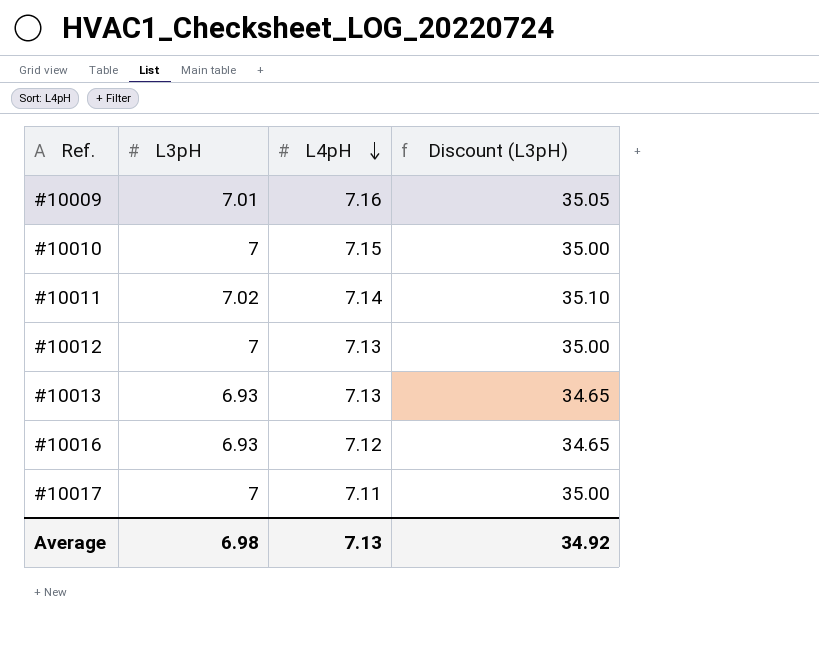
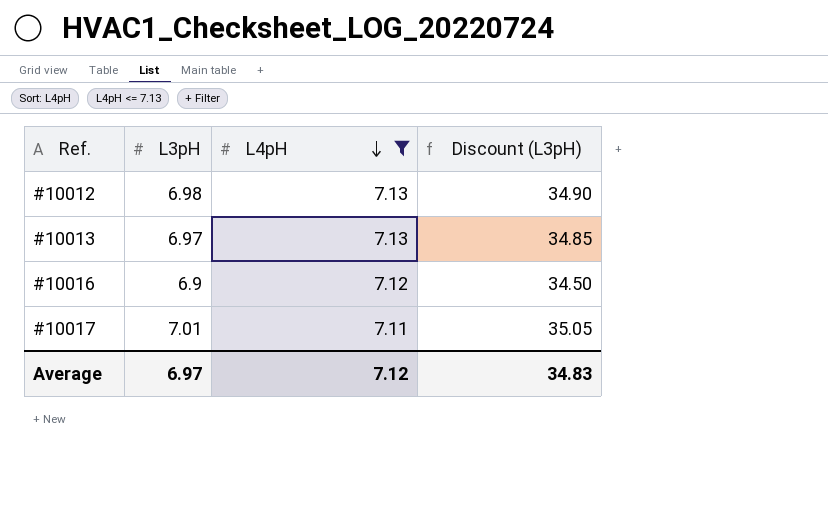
filter: none -> L4pH <= 7.13
#10012 | L3pH: 7 -> 6.98
#10012 | Discount (L3pH): 35.00 -> 34.90
#10013 | L3pH: 6.93 -> 6.97
#10013 | Discount (L3pH): 34.65 -> 34.85
#10016 | L3pH: 6.93 -> 6.9
#10016 | Discount (L3pH): 34.65 -> 34.50
#10017 | L3pH: 7 -> 7.01
#10017 | Discount (L3pH): 35.00 -> 35.05
Average | L3pH: 6.98 -> 6.97
Average | L4pH: 7.13 -> 7.12
Average | Discount (L3pH): 34.92 -> 34.83

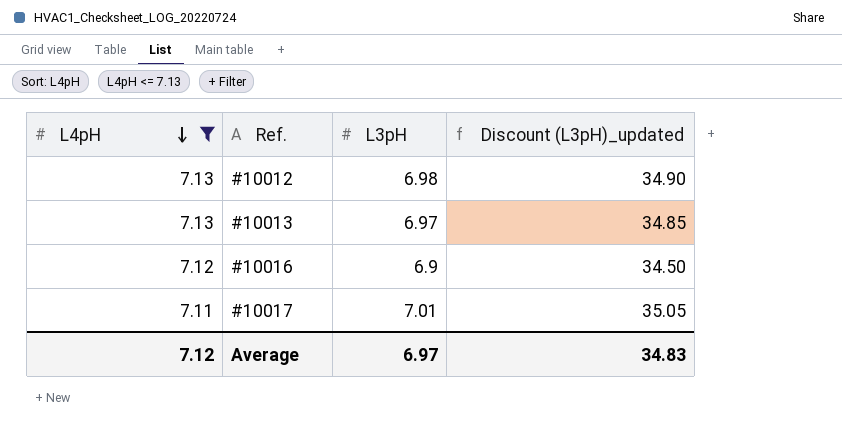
column L4pH | position: 3 -> 1
column name: Discount (L3pH) -> Discount (L3pH)_updated

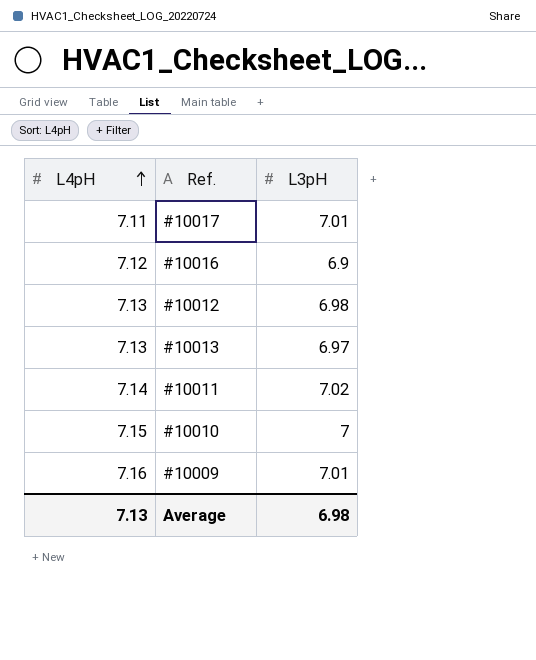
filter: L4pH <= 7.13 -> none
row order: L4pH descending -> L4pH ascending
column Discount (L3pH)_updated | formula: [L3pH] * 5 -> none
Average | L4pH: 7.12 -> 7.13
Average | L3pH: 6.97 -> 6.98

